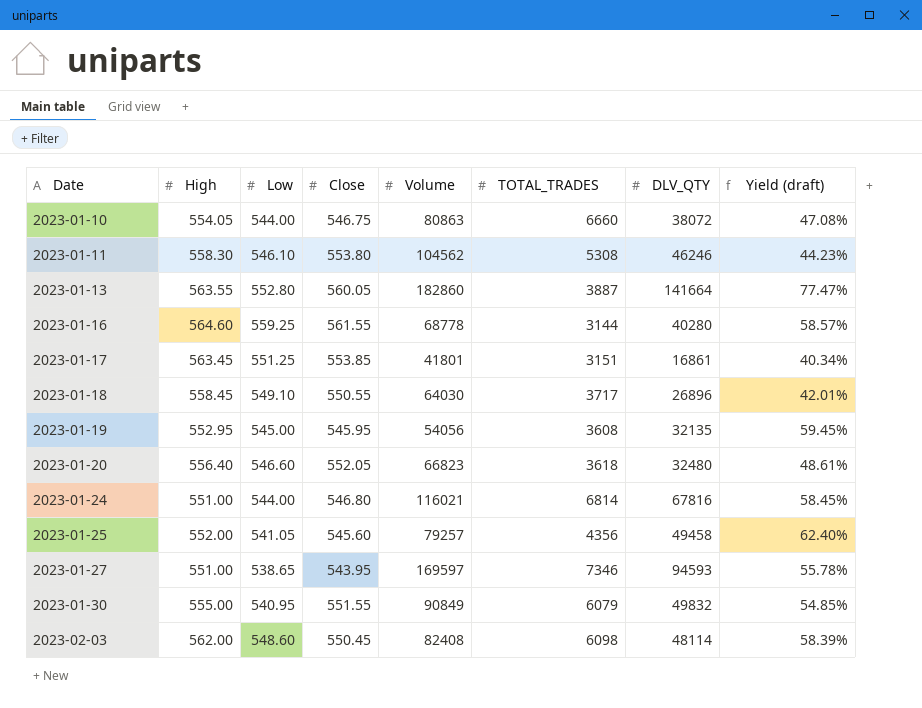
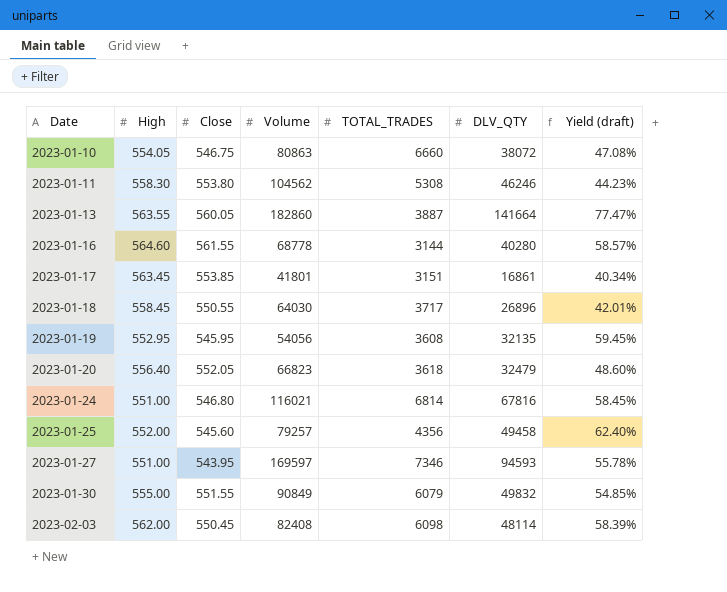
column Low | position: 3 -> none
2023-01-20 | DLV_QTY: 32480 -> 32479
2023-01-20 | Yield (draft): 48.61% -> 48.60%

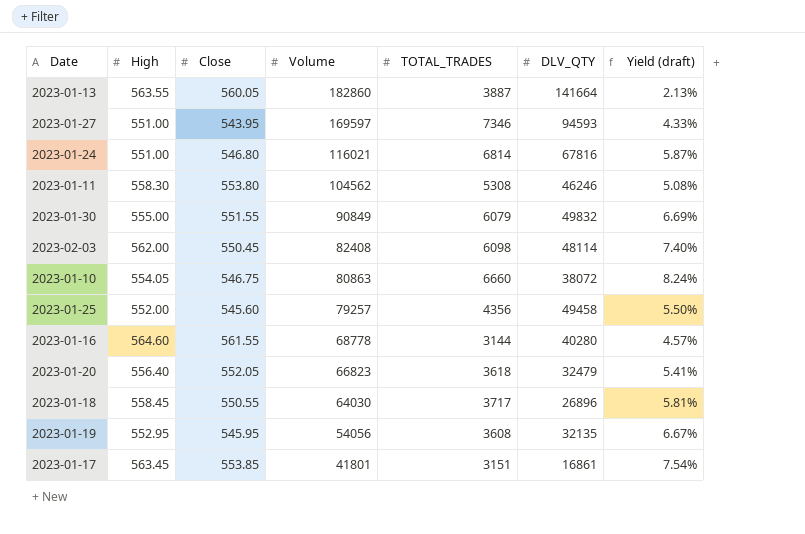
row order: Date ascending -> Volume descending
column Yield (draft) | formula: [DLV_QTY] / [Volume] -> [TOTAL_TRADES] / [Volume]

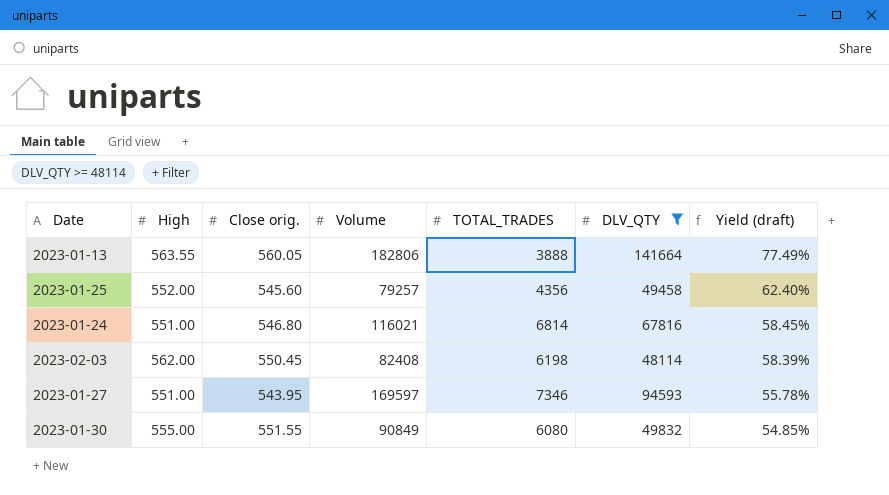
filter: none -> DLV_QTY >= 48114
row order: Volume descending -> Yield (draft) descending
column name: Close -> Close orig.
column Yield (draft) | formula: [TOTAL_TRADES] / [Volume] -> [DLV_QTY] / [Volume]
2023-01-13 | Volume: 182860 -> 182806
2023-01-13 | TOTAL_TRADES: 3887 -> 3888
2023-02-03 | TOTAL_TRADES: 6098 -> 6198
2023-01-30 | TOTAL_TRADES: 6079 -> 6080

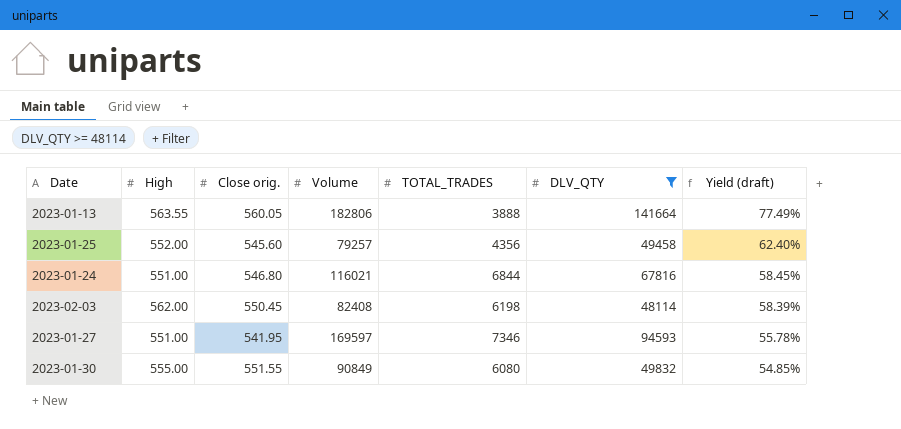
2023-01-24 | TOTAL_TRADES: 6814 -> 6844
2023-01-27 | Close orig.: 543.95 -> 541.95

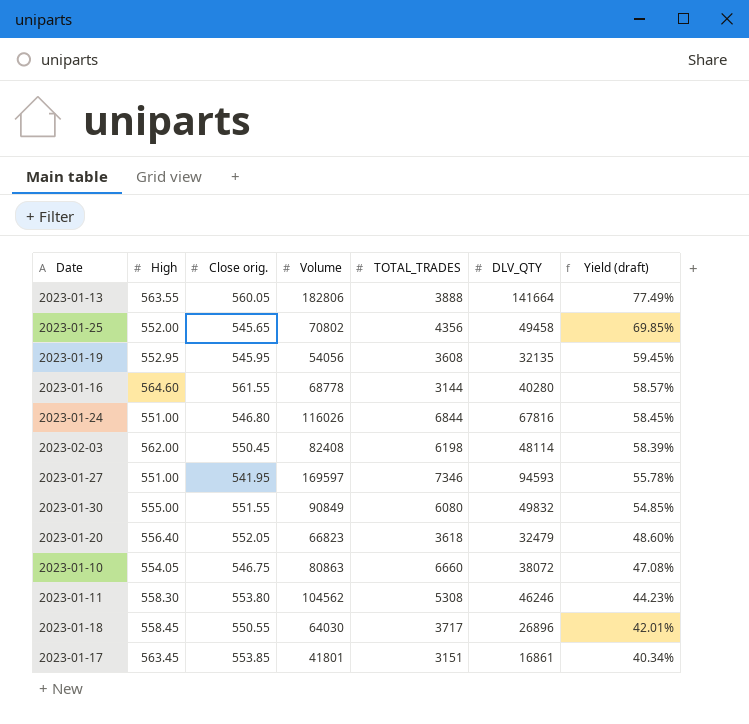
filter: DLV_QTY >= 48114 -> none
2023-01-25 | Close orig.: 545.60 -> 545.65
2023-01-25 | Volume: 79257 -> 70802
2023-01-25 | Yield (draft): 62.40% -> 69.85%
2023-01-24 | Volume: 116021 -> 116026

